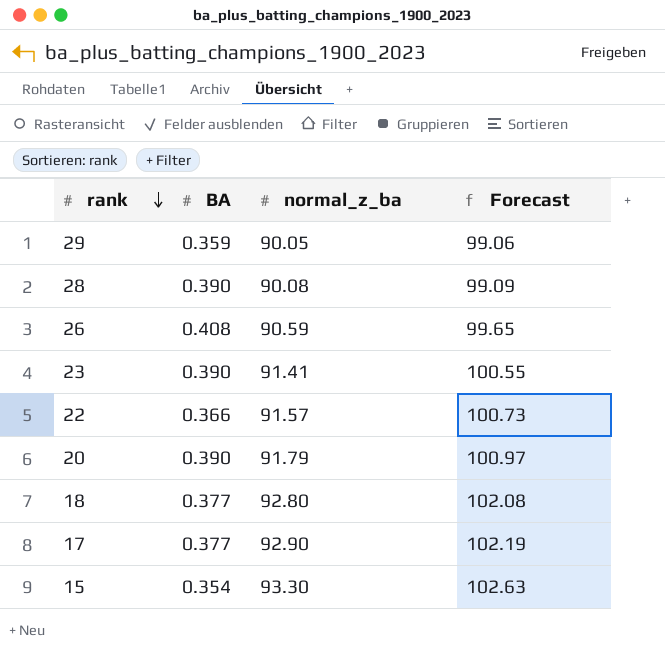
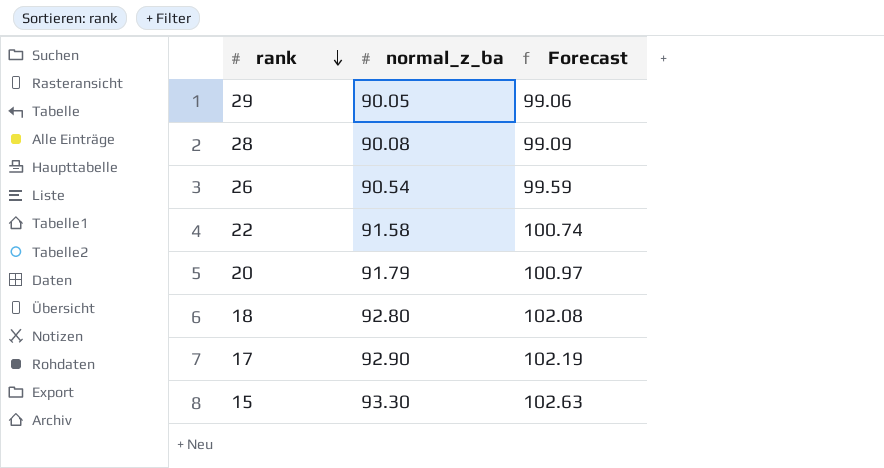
column BA | position: 2 -> none
row 23: 0.390 | 91.41 | 100.55 -> none
26 | normal_z_ba: 90.59 -> 90.54
26 | Forecast: 99.65 -> 99.59
22 | normal_z_ba: 91.57 -> 91.58
22 | Forecast: 100.73 -> 100.74

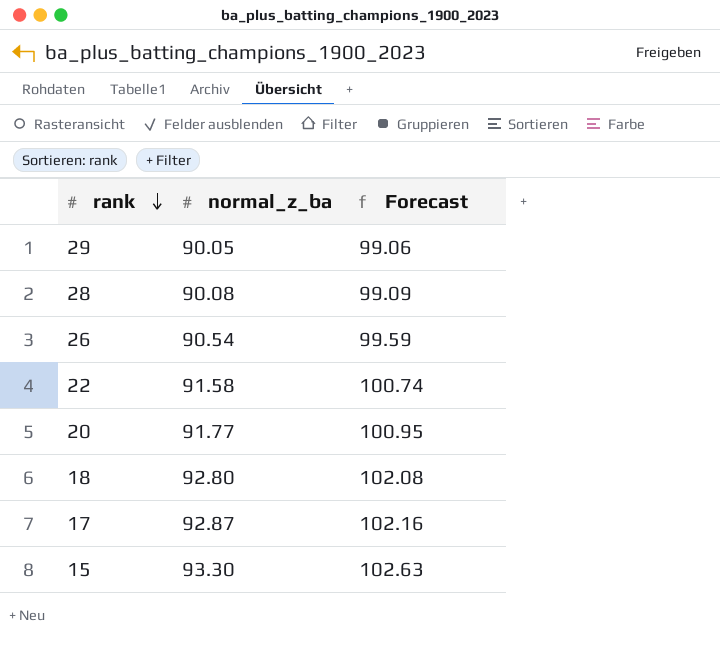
20 | normal_z_ba: 91.79 -> 91.77
20 | Forecast: 100.97 -> 100.95
17 | normal_z_ba: 92.90 -> 92.87
17 | Forecast: 102.19 -> 102.16

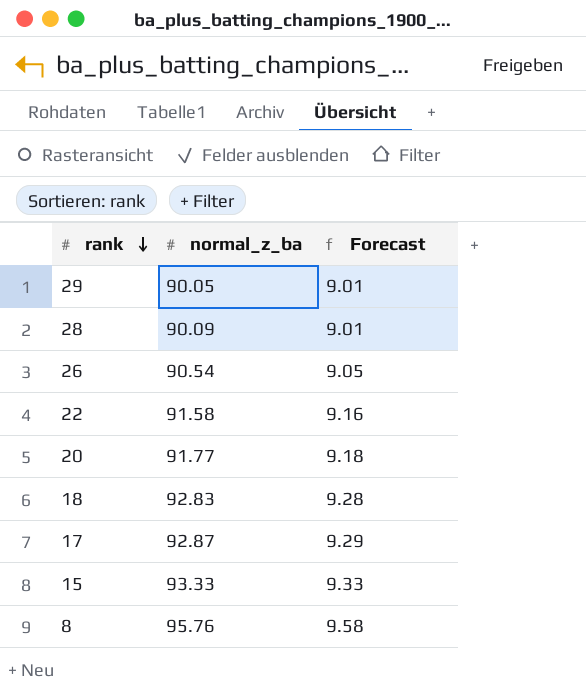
column Forecast | formula: [normal_z_ba] * 1.1 -> [normal_z_ba] * 0.1
28 | normal_z_ba: 90.08 -> 90.09
18 | normal_z_ba: 92.80 -> 92.83
15 | normal_z_ba: 93.30 -> 93.33
row 8: none -> 95.76 | 9.58

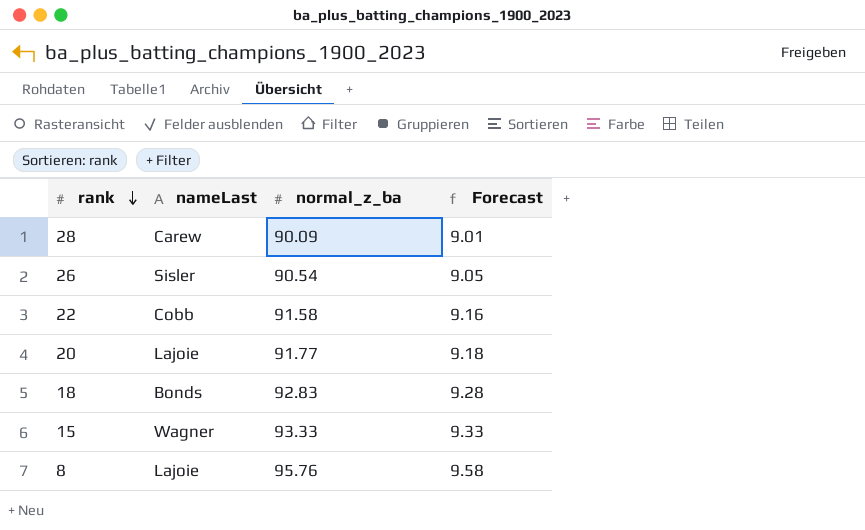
column nameLast | position: none -> 2
row 29: 90.05 | 9.01 -> none
row 17: 92.87 | 9.29 -> none

